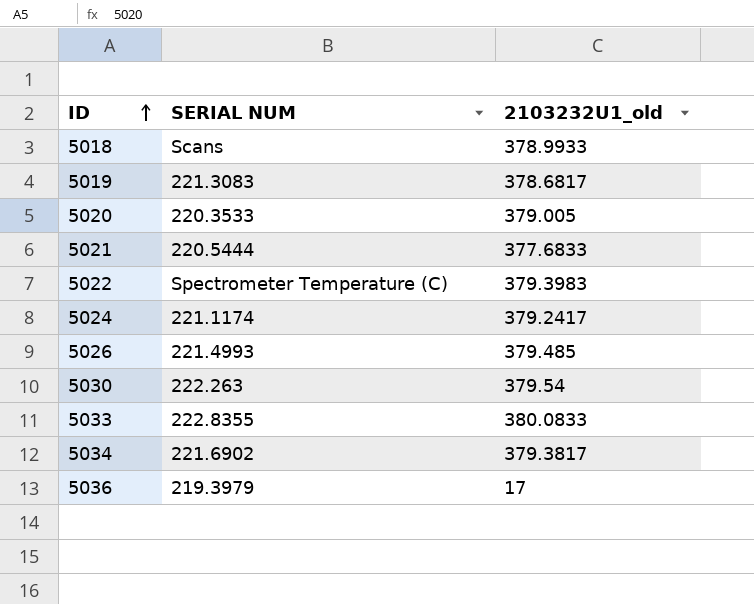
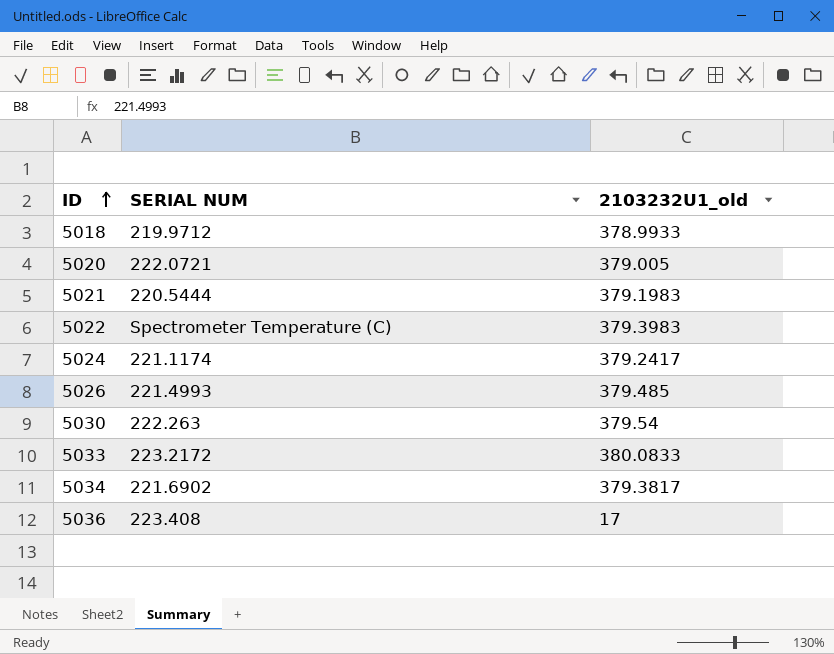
row 5019: 221.3083 | 378.6817 -> none
5018 | SERIAL NUM: Scans -> 219.9712
5020 | SERIAL NUM: 220.3533 -> 222.0721
5021 | 2103232U1_old: 377.6833 -> 379.1983
5033 | SERIAL NUM: 222.8355 -> 223.2172
5036 | SERIAL NUM: 219.3979 -> 223.408

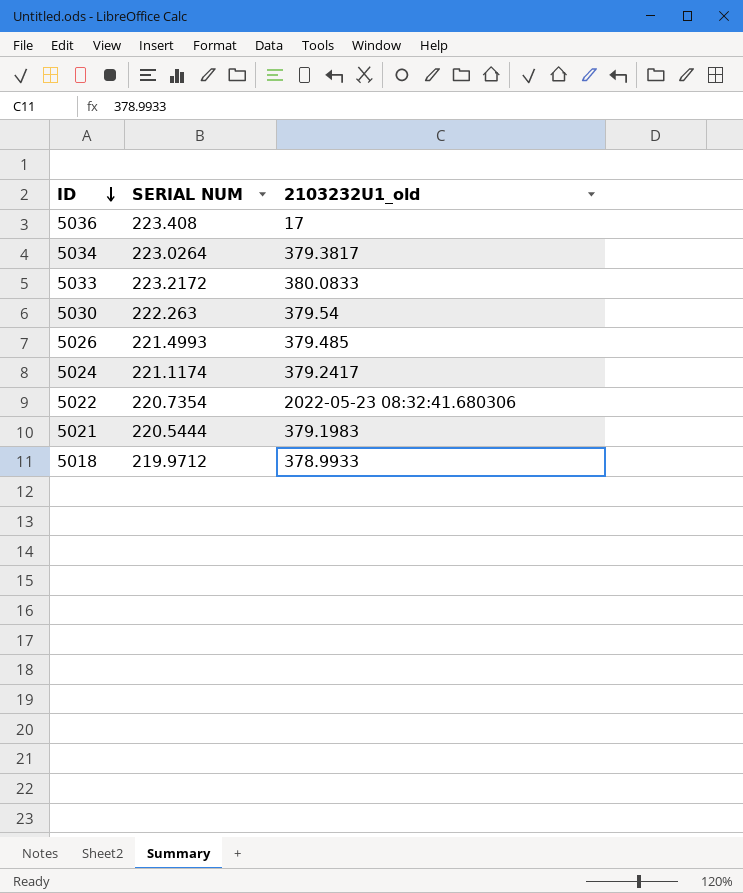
row order: ID ascending -> ID descending
row 5020: 222.0721 | 379.005 -> none
5034 | SERIAL NUM: 221.6902 -> 223.0264
5022 | SERIAL NUM: Spectrometer Temperature (C) -> 220.7354
5022 | 2103232U1_old: 379.3983 -> 2022-05-23 08:32:41.680306

